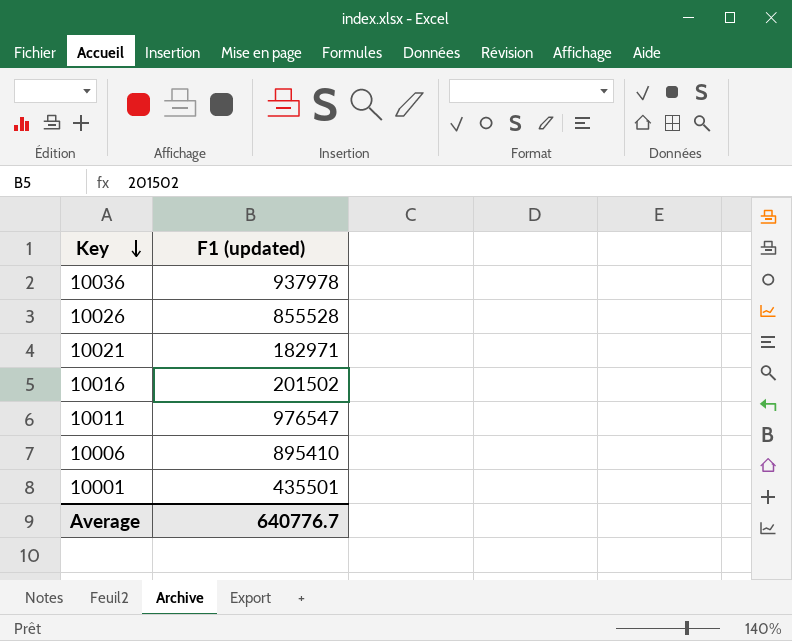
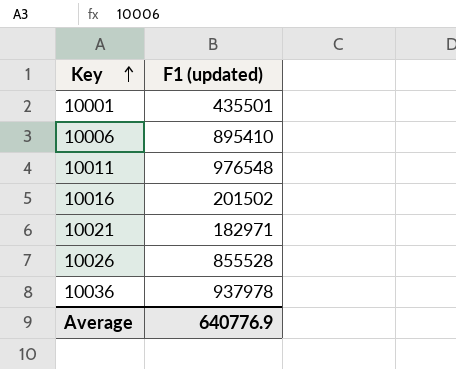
row order: Key descending -> Key ascending
10011 | F1 (updated): 976547 -> 976548
Average | F1 (updated): 640776.7 -> 640776.9

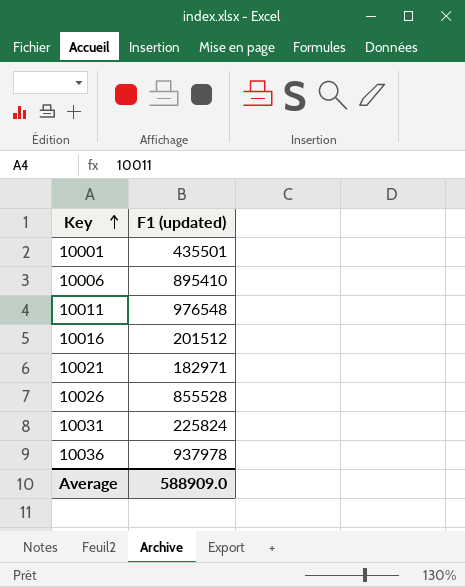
10016 | F1 (updated): 201502 -> 201512
row 10031: none -> 225824
Average | F1 (updated): 640776.9 -> 588909.0

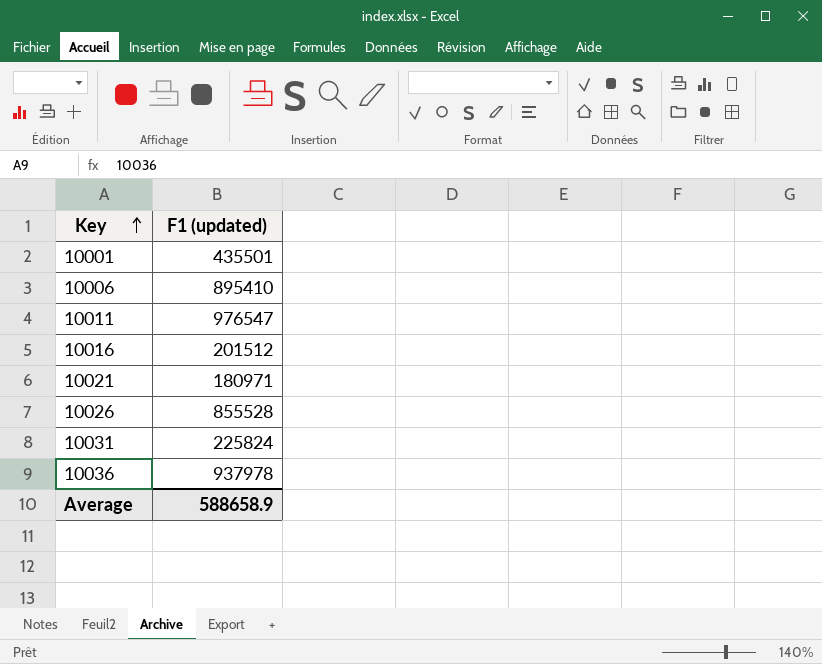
10011 | F1 (updated): 976548 -> 976547
10021 | F1 (updated): 182971 -> 180971
Average | F1 (updated): 588909.0 -> 588658.9

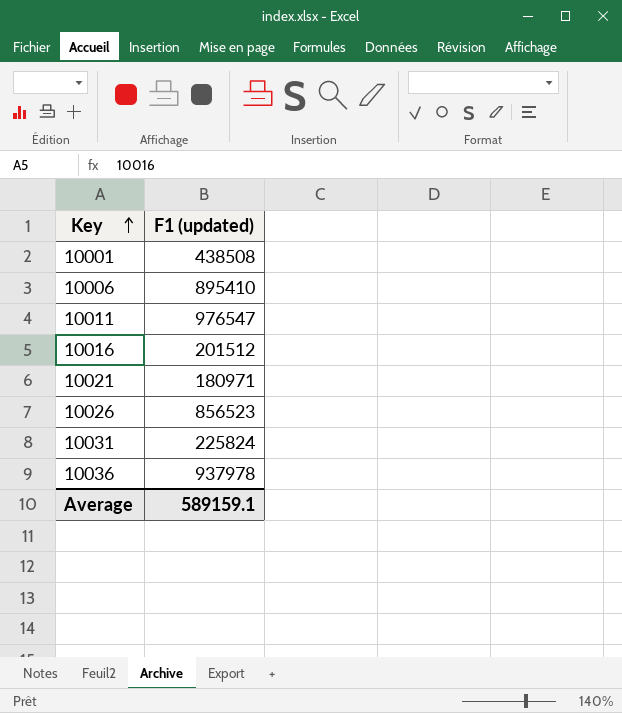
10001 | F1 (updated): 435501 -> 438508
10026 | F1 (updated): 855528 -> 856523
Average | F1 (updated): 588658.9 -> 589159.1

